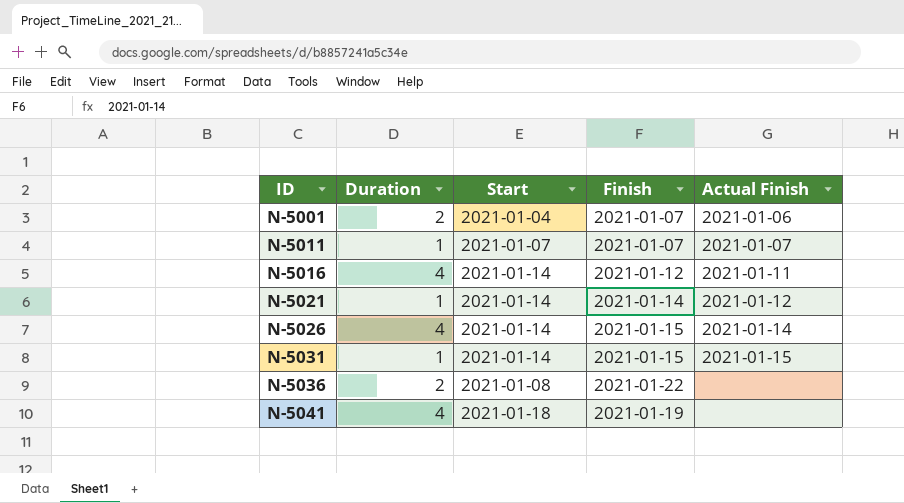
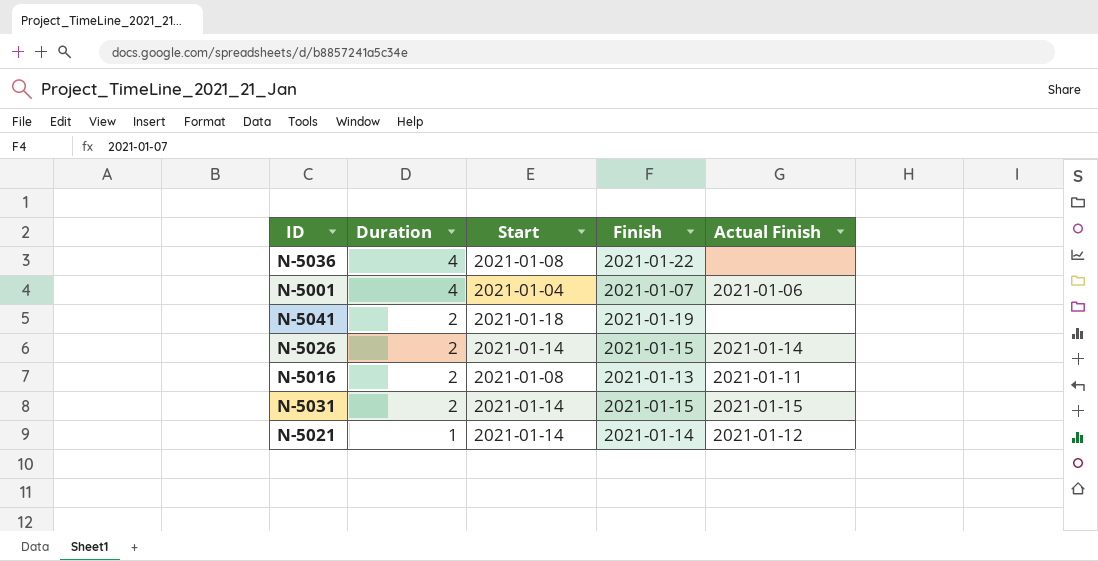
row order: ID ascending -> Duration descending
row N-5011: 1 | 2021-01-07 | 2021-01-07 | 2021-01-07 -> none
N-5036 | Duration: 2 -> 4
N-5001 | Duration: 2 -> 4
N-5041 | Duration: 4 -> 2
N-5026 | Duration: 4 -> 2
N-5016 | Duration: 4 -> 2
N-5016 | Start: 2021-01-14 -> 2021-01-08
N-5016 | Finish: 2021-01-12 -> 2021-01-13
N-5031 | Duration: 1 -> 2

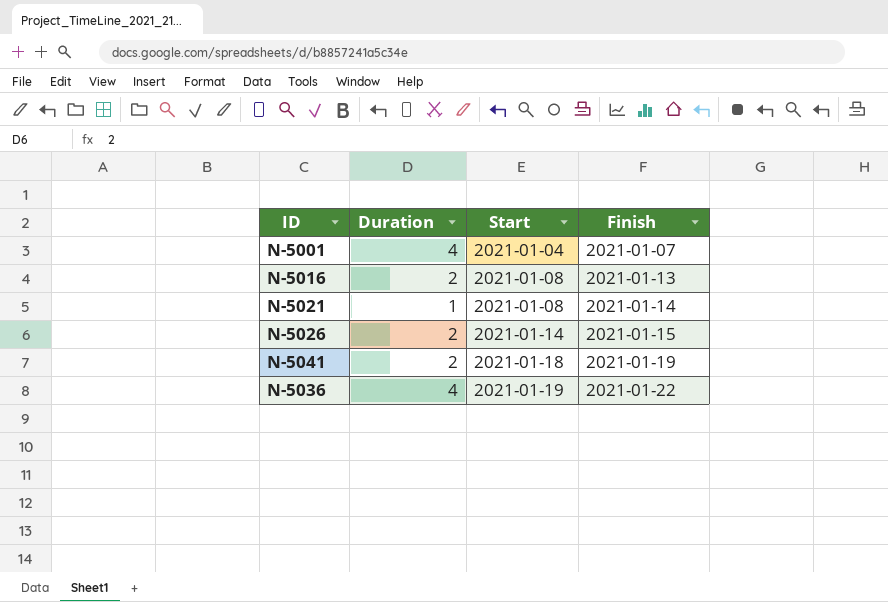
row order: Duration descending -> Start ascending
column Actual Finish | position: 5 -> none
row N-5031: 2 | 2021-01-14 | 2021-01-15 | 2021-01-15 -> none
N-5021 | Start: 2021-01-14 -> 2021-01-08
N-5036 | Start: 2021-01-08 -> 2021-01-19

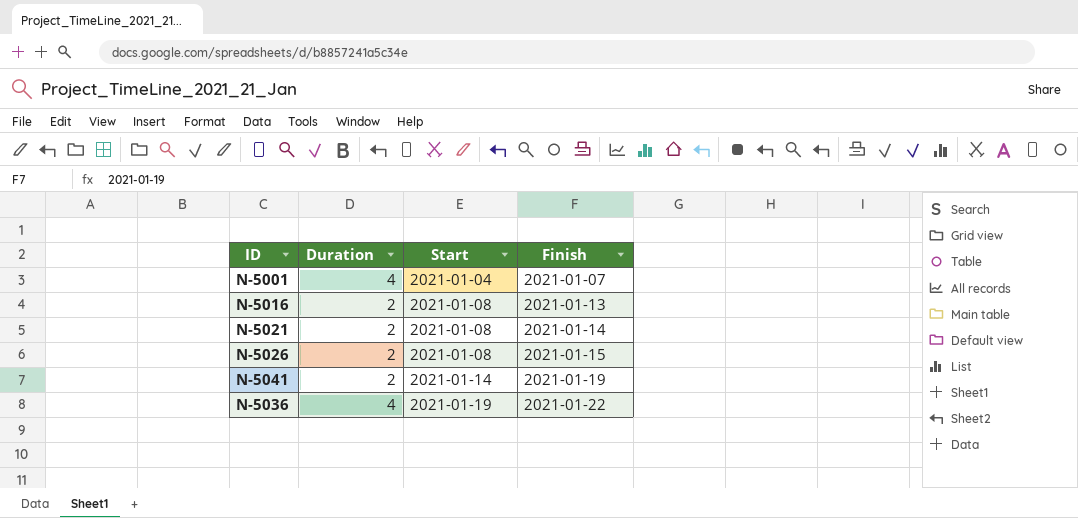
N-5021 | Duration: 1 -> 2
N-5026 | Start: 2021-01-14 -> 2021-01-08
N-5041 | Start: 2021-01-18 -> 2021-01-14

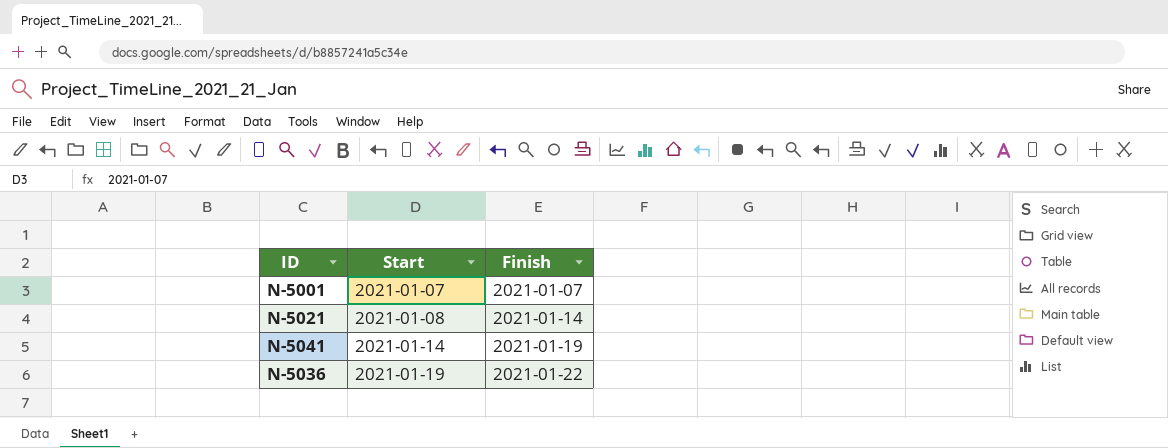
column Duration | position: 2 -> none
row N-5016: 2 | 2021-01-08 | 2021-01-13 -> none
row N-5026: 2 | 2021-01-08 | 2021-01-15 -> none
N-5001 | Start: 2021-01-04 -> 2021-01-07

